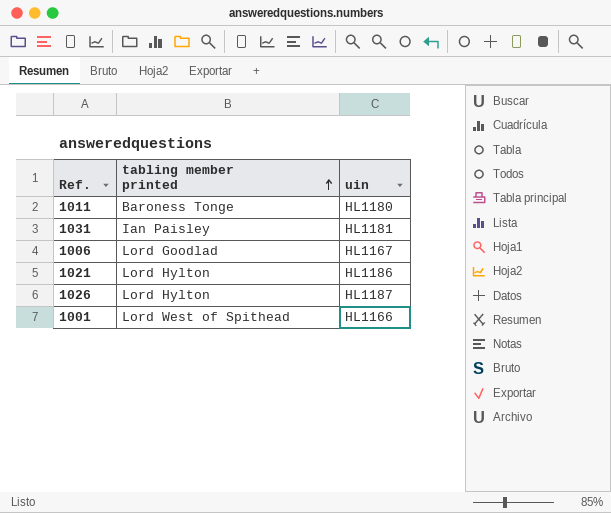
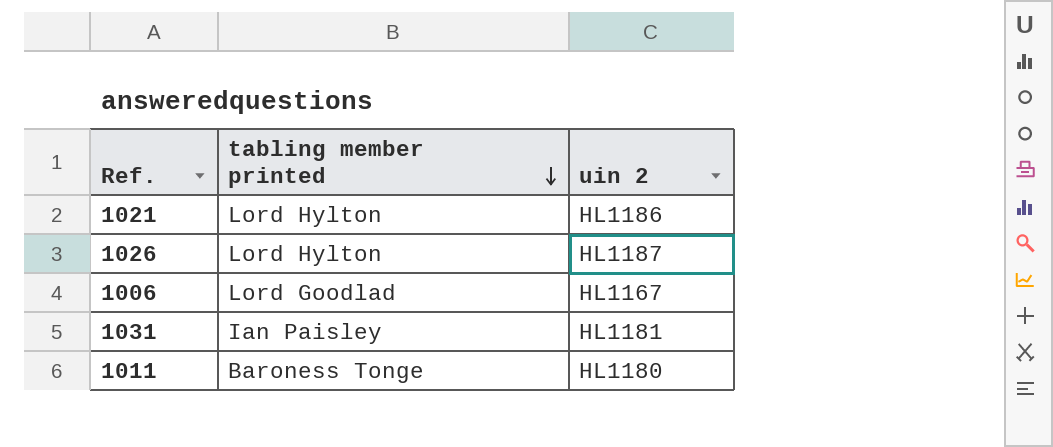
row order: tabling member printed ascending -> tabling member printed descending
column name: uin -> uin 2
row 1001: Lord West of Spithead | HL1166 -> none

